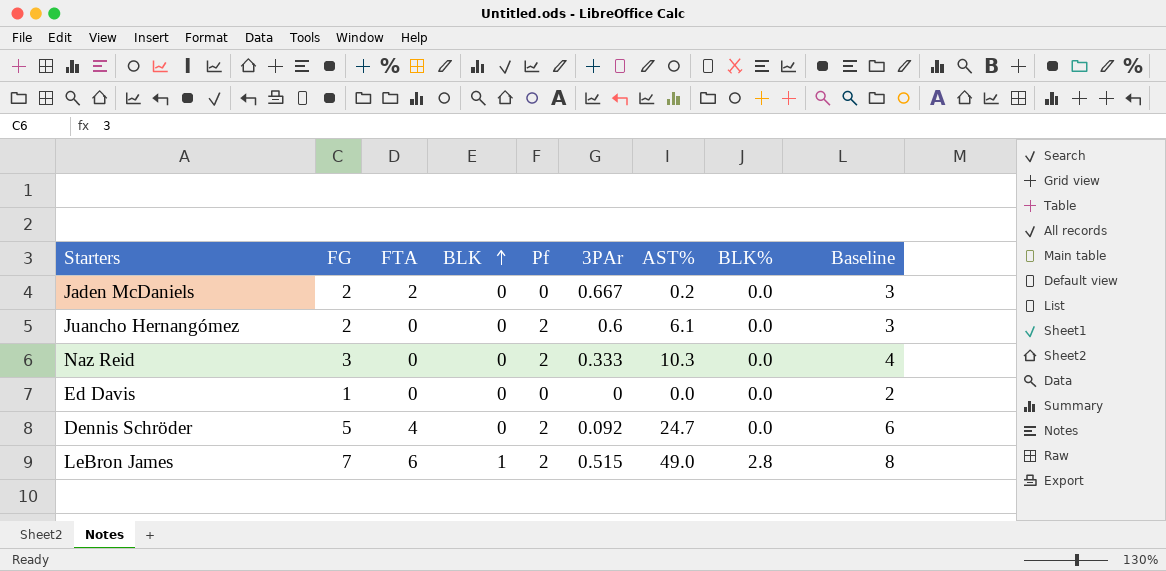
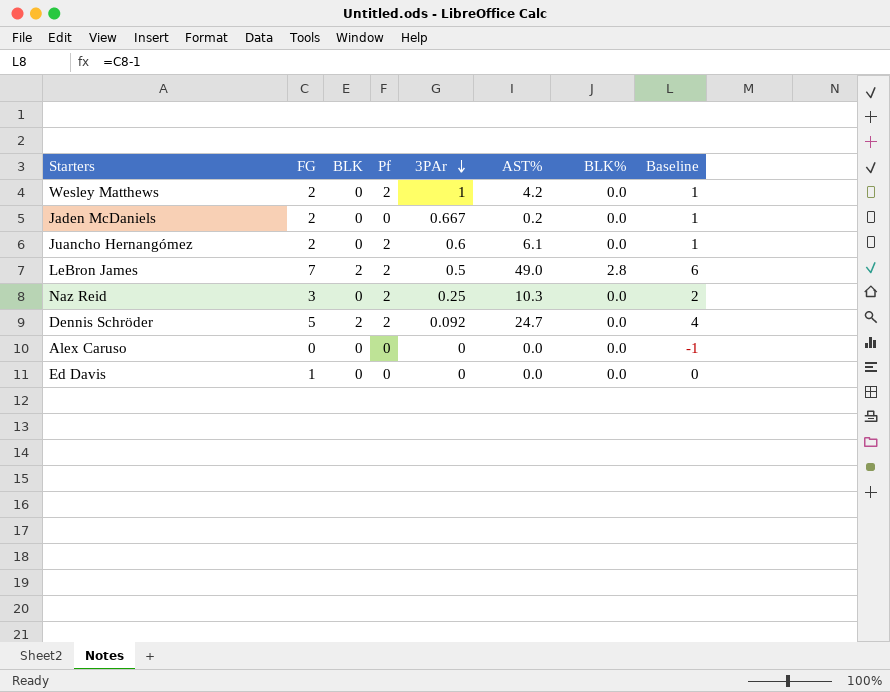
row order: BLK ascending -> 3PAr descending
column FTA | position: 3 -> none
column Baseline | formula: [FG] + 1 -> [FG] - 1
row Wesley Matthews: none -> 2 | 0 | 2 | 1 | 4.2 | 0.0 | 1
LeBron James | BLK: 1 -> 2
LeBron James | 3PAr: 0.515 -> 0.5
Naz Reid | 3PAr: 0.333 -> 0.25
Dennis Schröder | BLK: 0 -> 2
row Alex Caruso: none -> 0 | 0 | 0 | 0 | 0.0 | 0.0 | -1

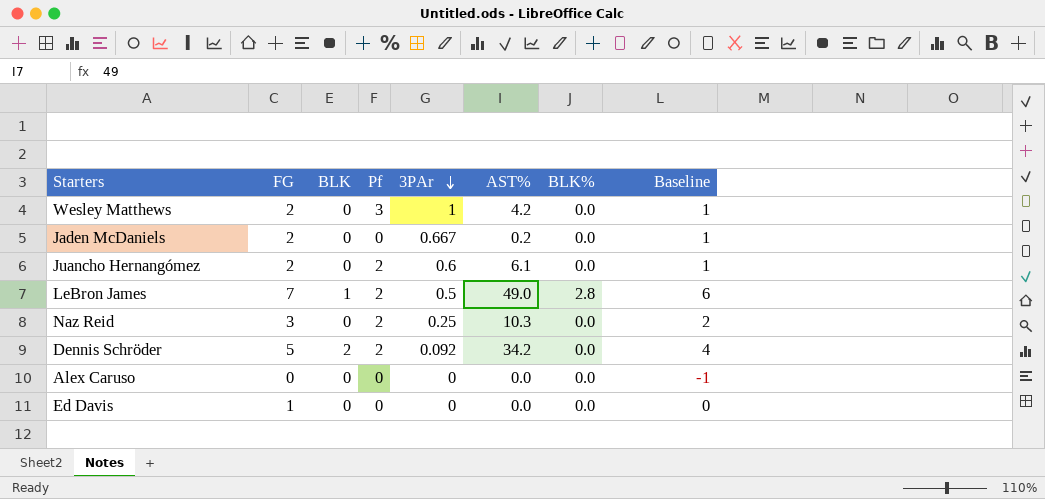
Wesley Matthews | Pf: 2 -> 3
LeBron James | BLK: 2 -> 1
Dennis Schröder | AST%: 24.7 -> 34.2

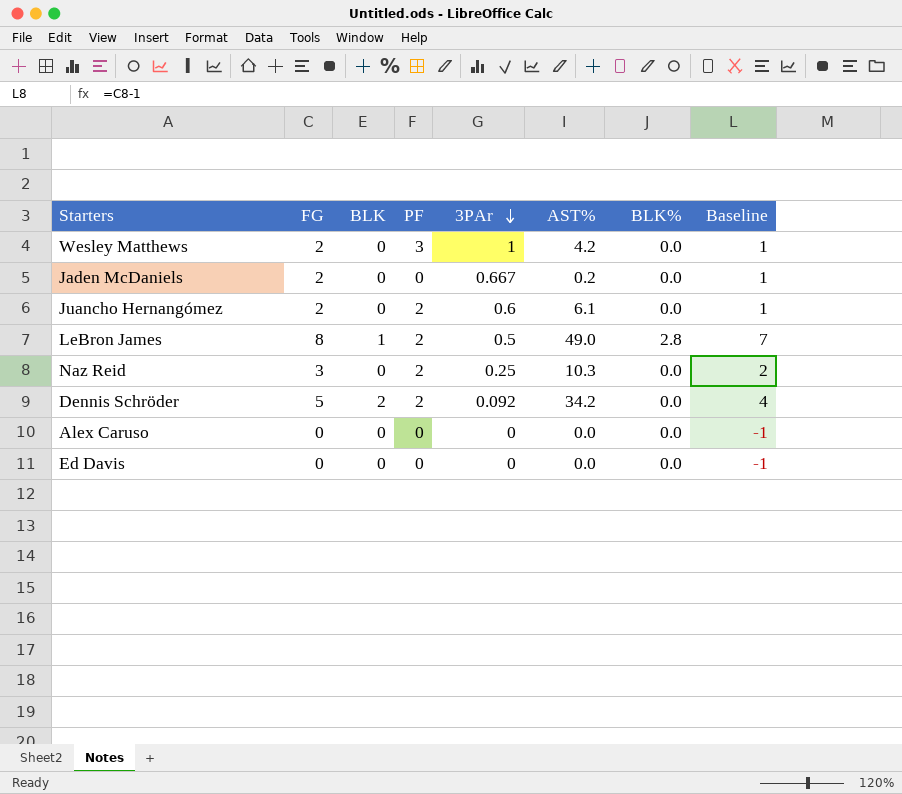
column name: Pf -> PF
LeBron James | FG: 7 -> 8
LeBron James | Baseline: 6 -> 7
Ed Davis | FG: 1 -> 0
Ed Davis | Baseline: 0 -> -1

